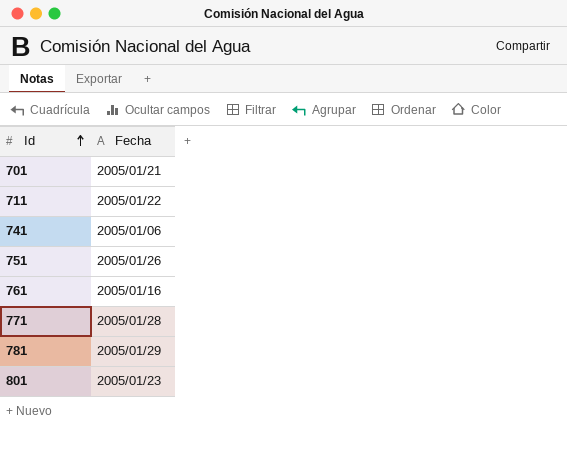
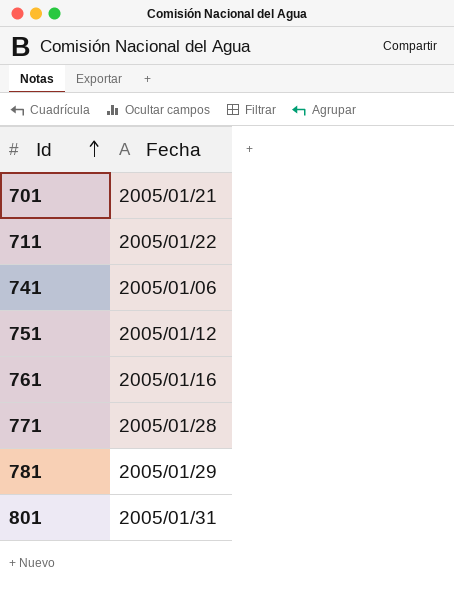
751 | Fecha: 2005/01/26 -> 2005/01/12
801 | Fecha: 2005/01/23 -> 2005/01/31

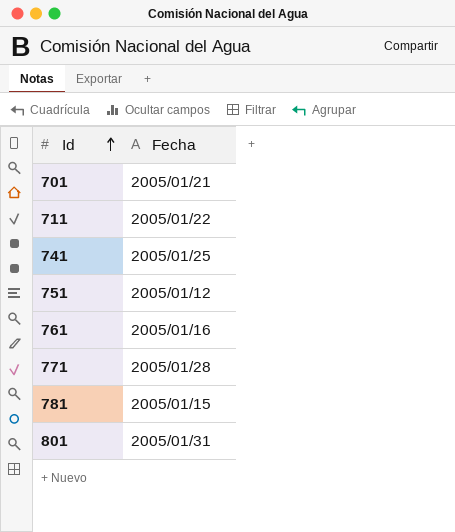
741 | Fecha: 2005/01/06 -> 2005/01/25
781 | Fecha: 2005/01/29 -> 2005/01/15

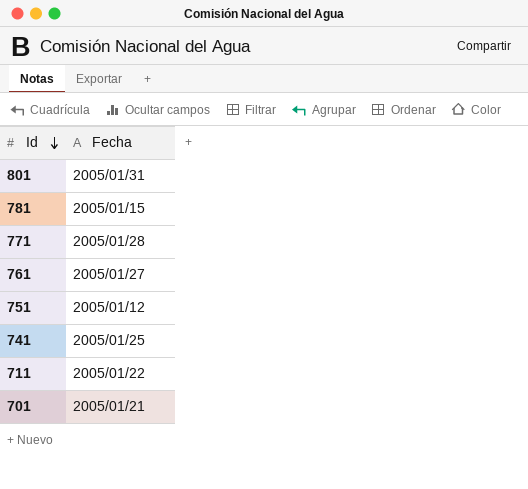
row order: Id ascending -> Id descending
761 | Fecha: 2005/01/16 -> 2005/01/27

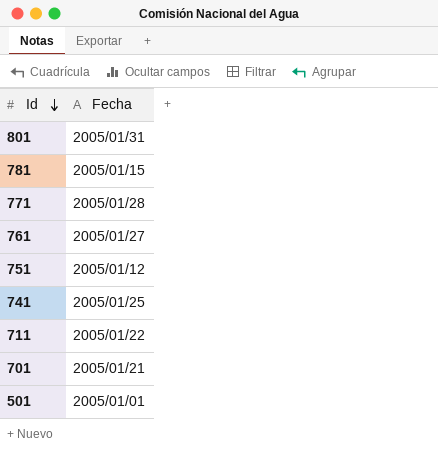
row 501: none -> 2005/01/01

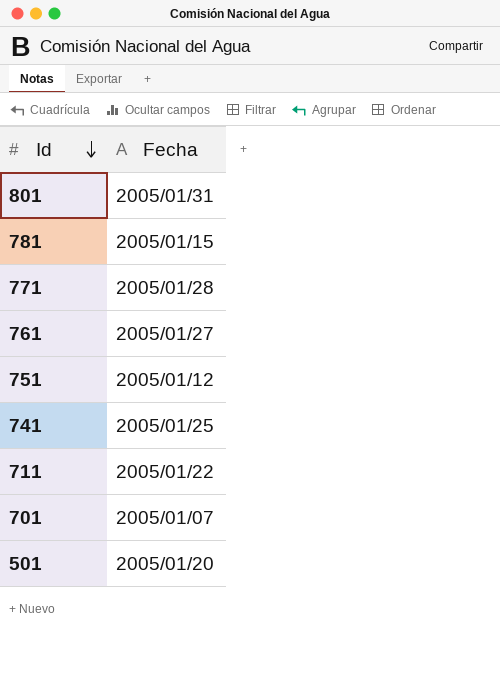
701 | Fecha: 2005/01/21 -> 2005/01/07
501 | Fecha: 2005/01/01 -> 2005/01/20

